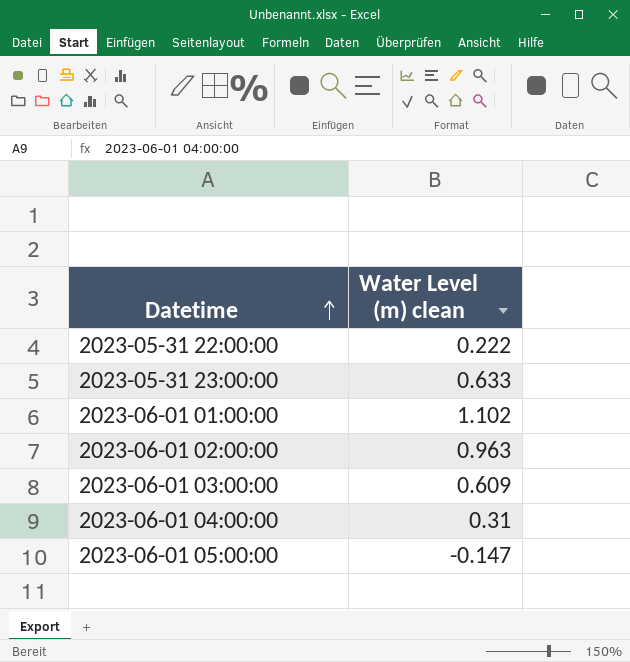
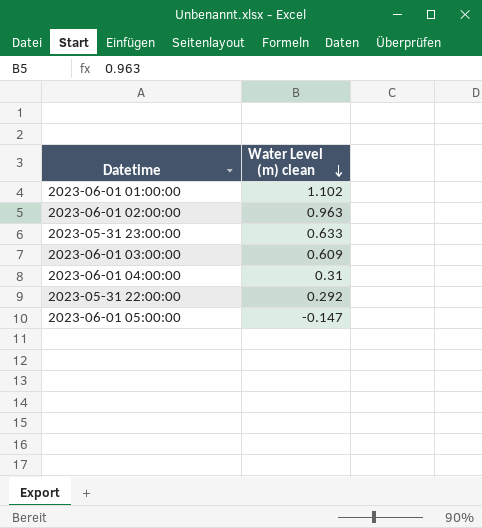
row order: Datetime ascending -> Water Level (m) clean descending
2023-05-31 22:00:00 | Water Level (m) clean: 0.222 -> 0.292

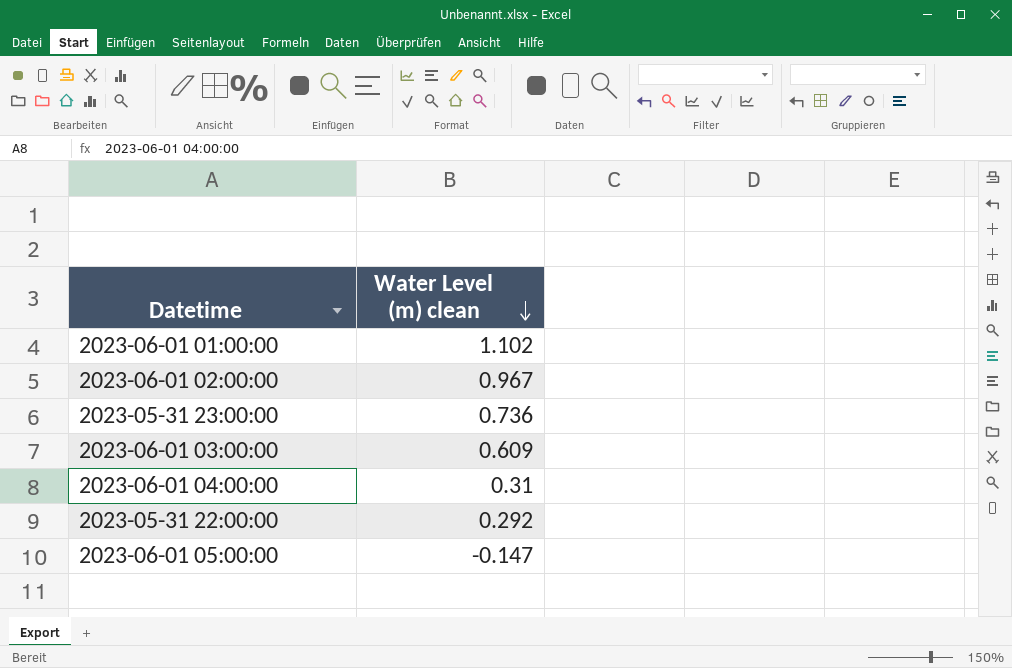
2023-06-01 02:00:00 | Water Level (m) clean: 0.963 -> 0.967
2023-05-31 23:00:00 | Water Level (m) clean: 0.633 -> 0.736

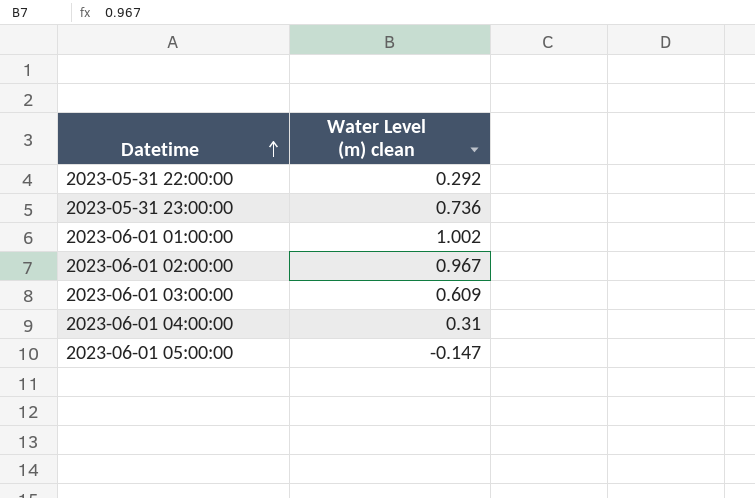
row order: Water Level (m) clean descending -> Datetime ascending
2023-06-01 01:00:00 | Water Level (m) clean: 1.102 -> 1.002

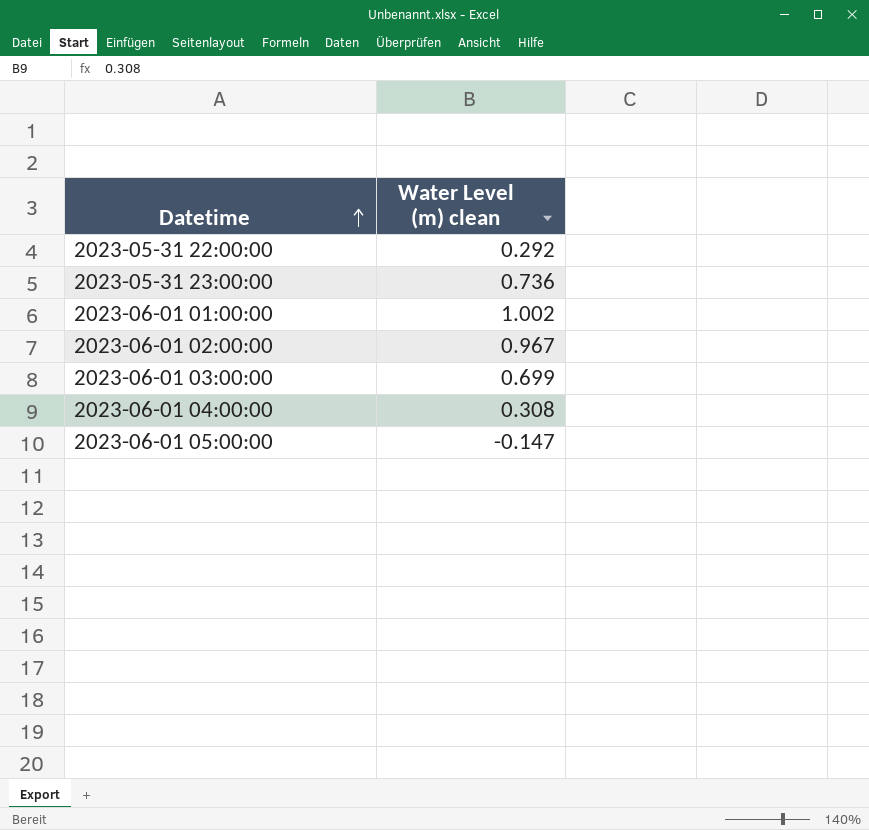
2023-06-01 03:00:00 | Water Level (m) clean: 0.609 -> 0.699
2023-06-01 04:00:00 | Water Level (m) clean: 0.31 -> 0.308

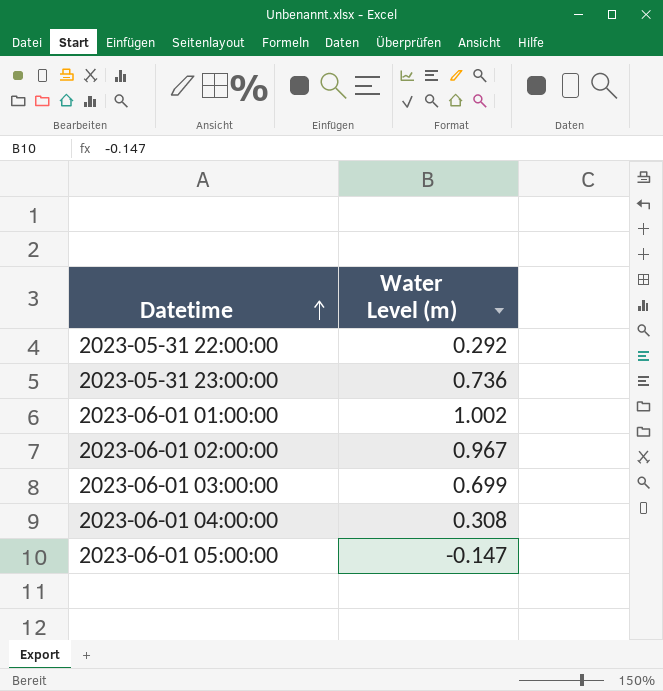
column name: Water Level (m) clean -> Water Level (m)

